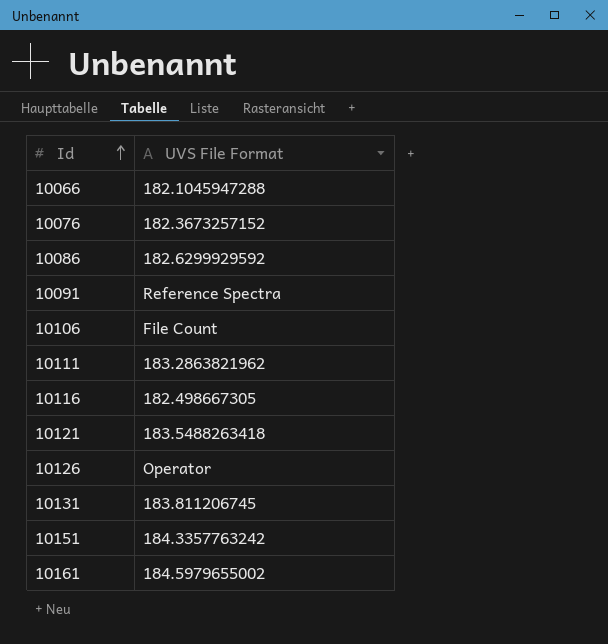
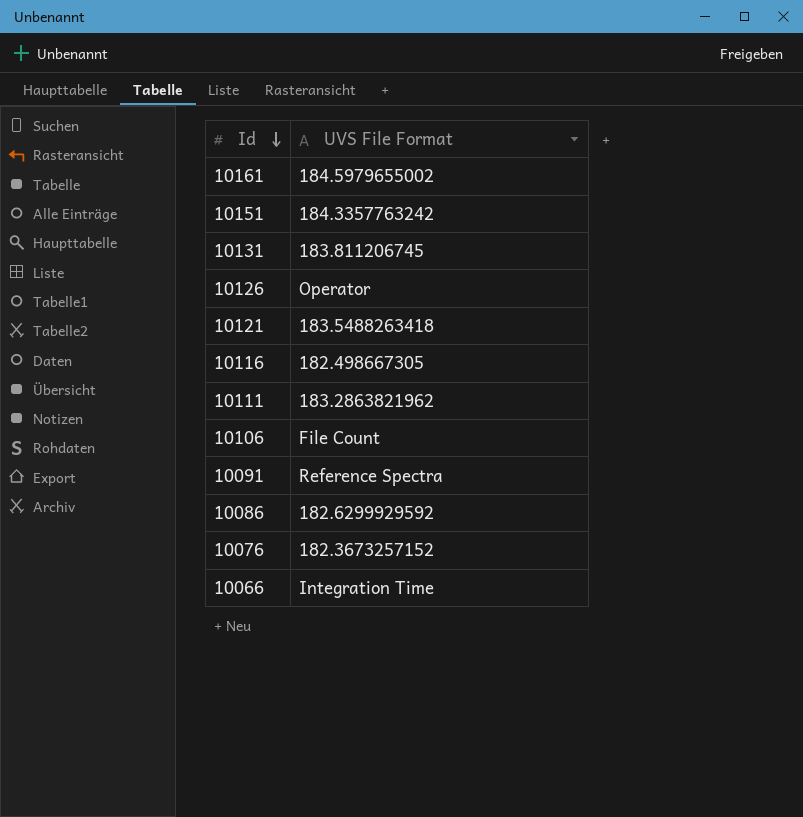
row order: Id ascending -> Id descending
10066 | UVS File Format: 182.1045947288 -> Integration Time

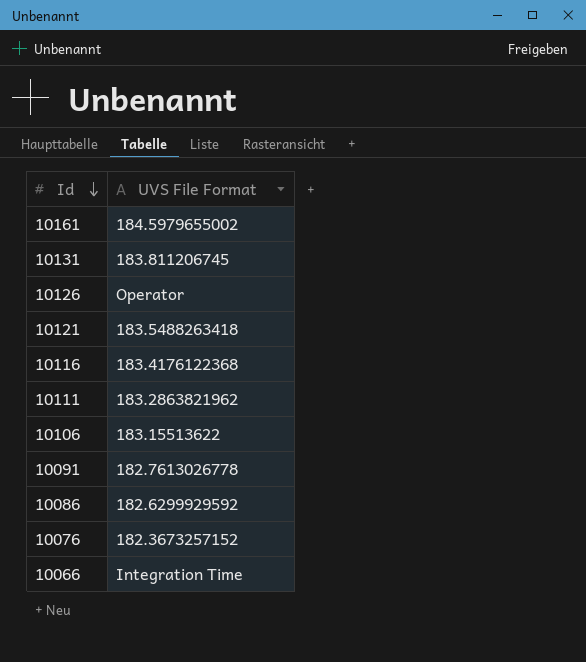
row 10151: 184.3357763242 -> none
10116 | UVS File Format: 182.498667305 -> 183.4176122368
10106 | UVS File Format: File Count -> 183.15513622
10091 | UVS File Format: Reference Spectra -> 182.7613026778

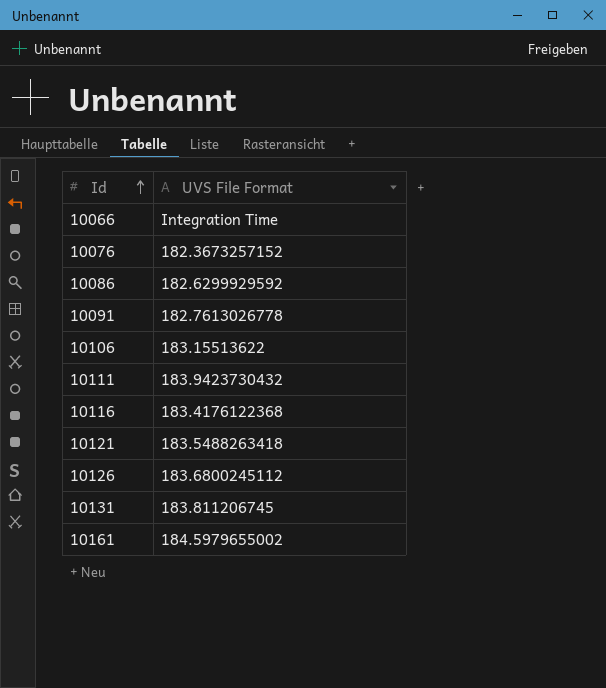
row order: Id descending -> Id ascending
10111 | UVS File Format: 183.2863821962 -> 183.9423730432
10126 | UVS File Format: Operator -> 183.6800245112

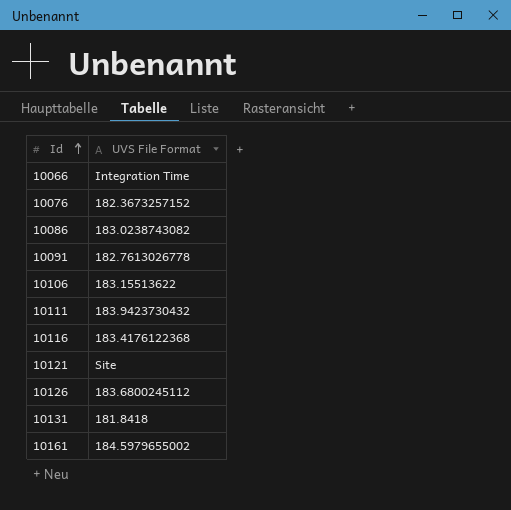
10086 | UVS File Format: 182.6299929592 -> 183.0238743082
10121 | UVS File Format: 183.5488263418 -> Site
10131 | UVS File Format: 183.811206745 -> 181.8418

